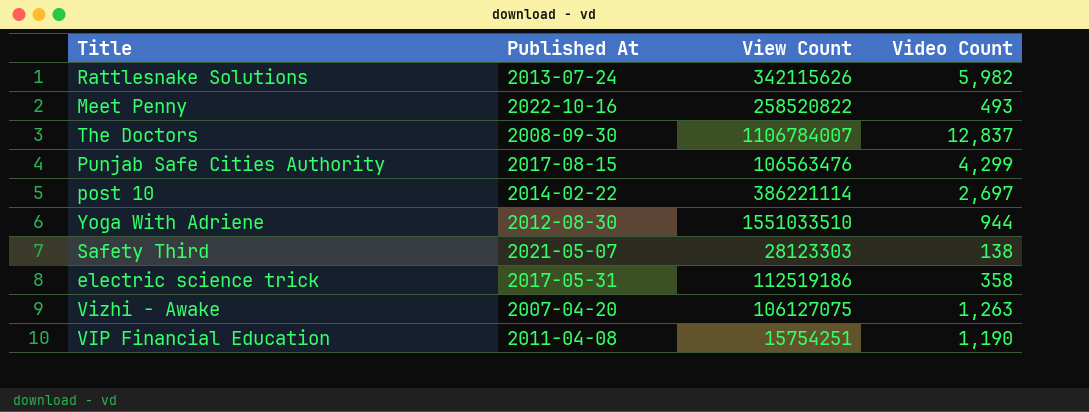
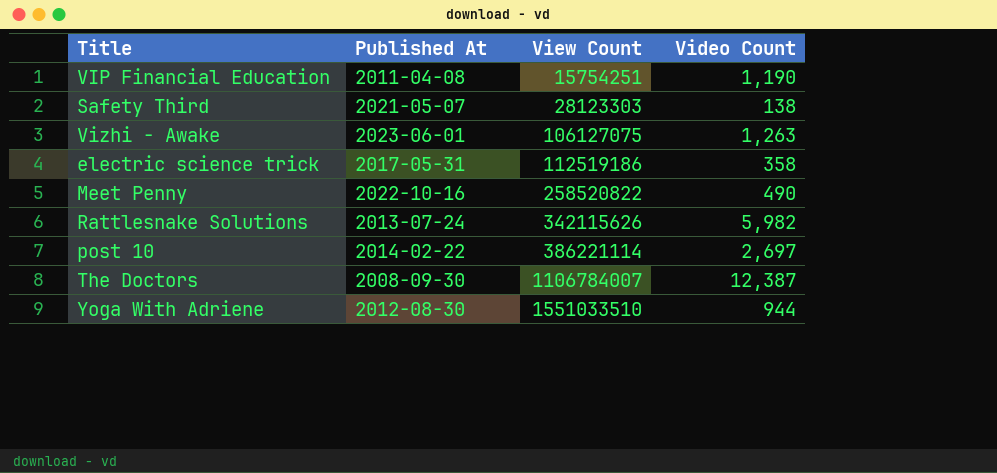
row order: none -> View Count ascending
row Punjab Safe Cities Authority: 2017-08-15 | 106563476 | 4,299 -> none
Vizhi - Awake | Published At: 2007-04-20 -> 2023-06-01
Meet Penny | Video Count: 493 -> 490
The Doctors | Video Count: 12,837 -> 12,387

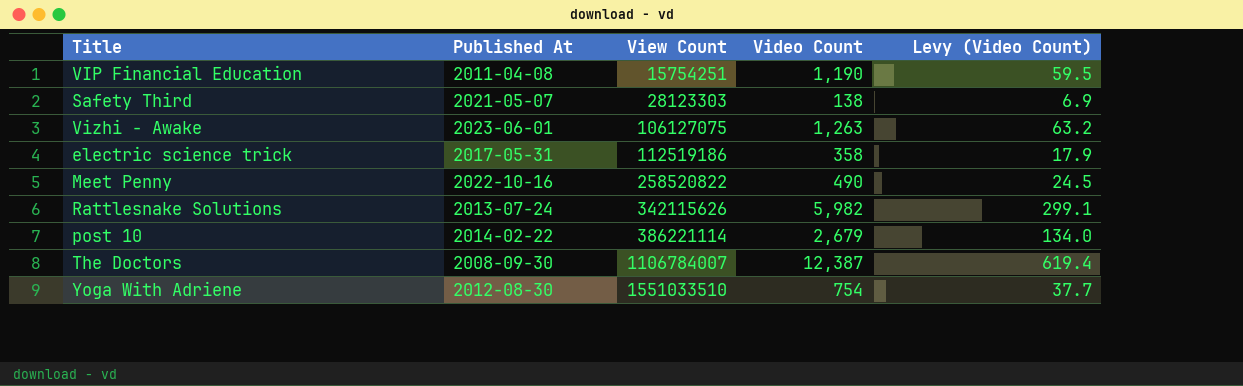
column Levy (Video Count) | formula: none -> [Video Count] * 0.05
post 10 | Video Count: 2,697 -> 2,679
Yoga With Adriene | Video Count: 944 -> 754

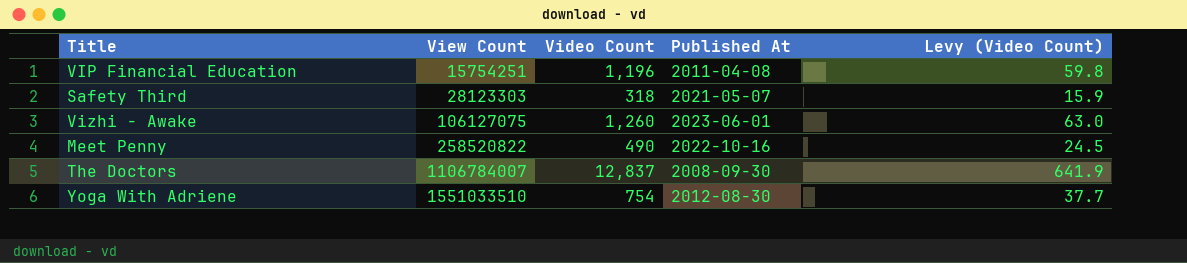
column Published At | position: 2 -> 4
row electric science trick: 2017-05-31 | 112519186 | 358 | 17.9 -> none
row Rattlesnake Solutions: 2013-07-24 | 342115626 | 5,982 | 299.1 -> none
row post 10: 2014-02-22 | 386221114 | 2,679 | 134.0 -> none
VIP Financial Education | Video Count: 1,190 -> 1,196
VIP Financial Education | Levy (Video Count): 59.5 -> 59.8
Safety Third | Video Count: 138 -> 318
Safety Third | Levy (Video Count): 6.9 -> 15.9
Vizhi - Awake | Video Count: 1,263 -> 1,260
Vizhi - Awake | Levy (Video Count): 63.2 -> 63.0
The Doctors | Video Count: 12,387 -> 12,837
The Doctors | Levy (Video Count): 619.4 -> 641.9

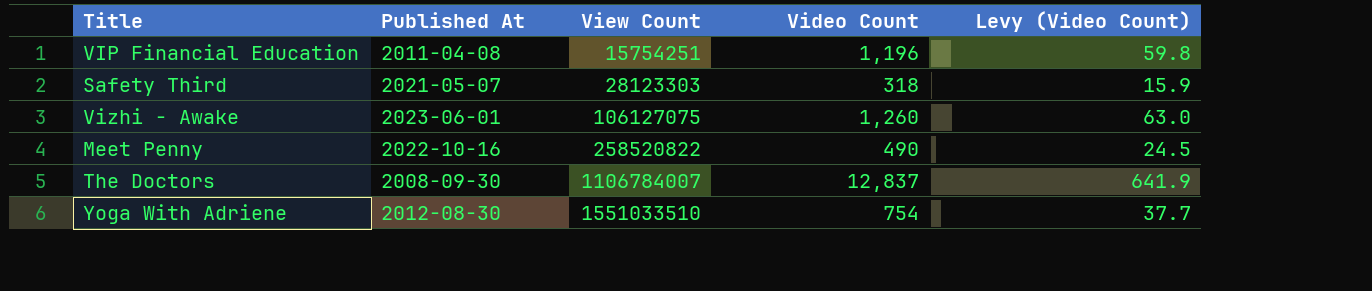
column Published At | position: 4 -> 2

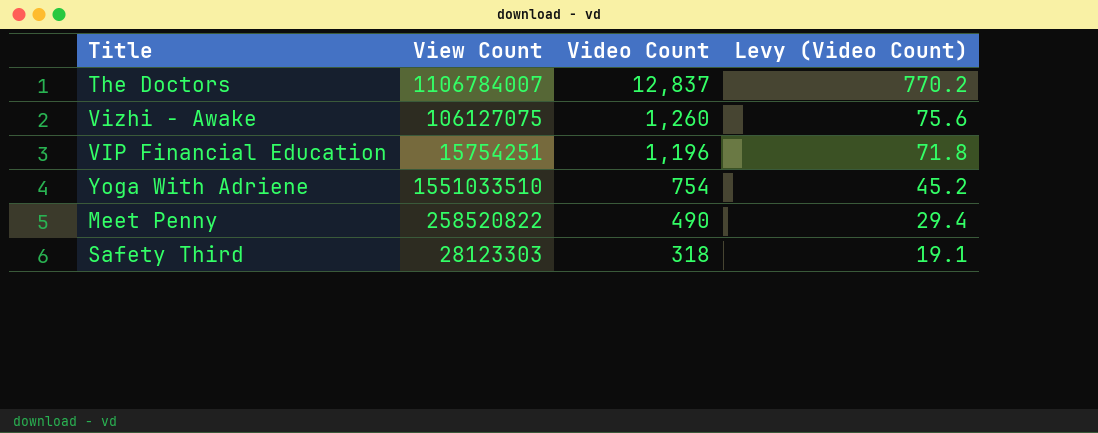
row order: View Count ascending -> Video Count descending
column Published At | position: 2 -> none
column Levy (Video Count) | formula: [Video Count] * 0.05 -> [Video Count] * 0.06

